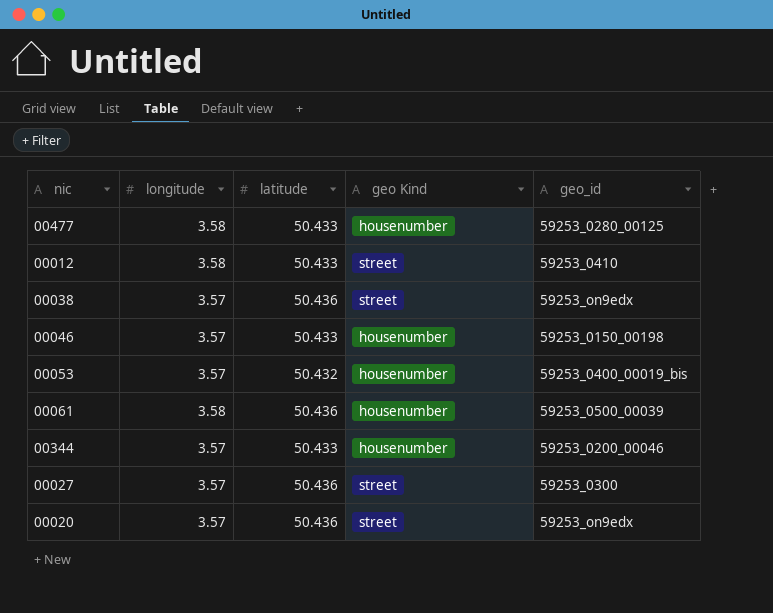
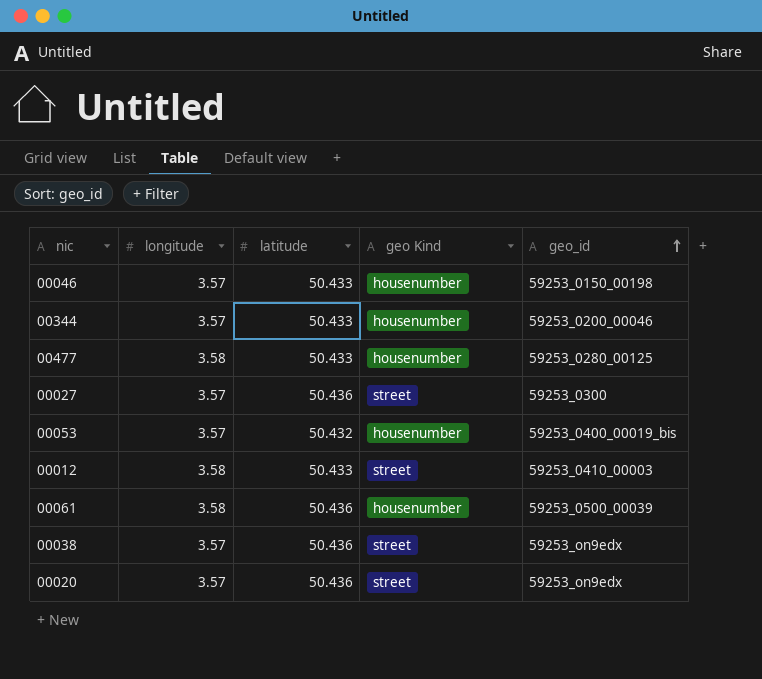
row order: none -> geo_id ascending
00012 | geo_id: 59253_0410 -> 59253_0410_00003

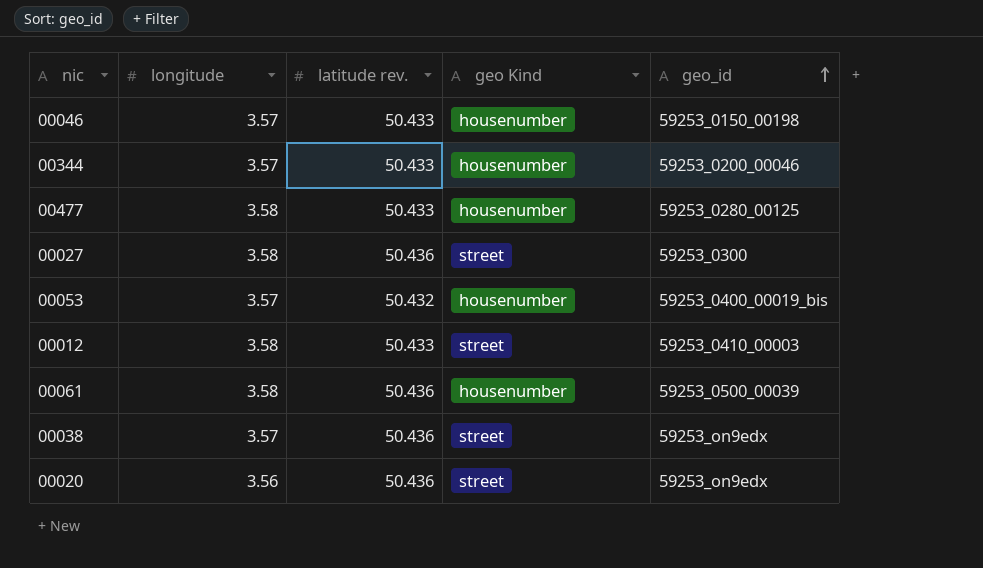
column name: latitude -> latitude rev.
00027 | longitude: 3.57 -> 3.58
00020 | longitude: 3.57 -> 3.56

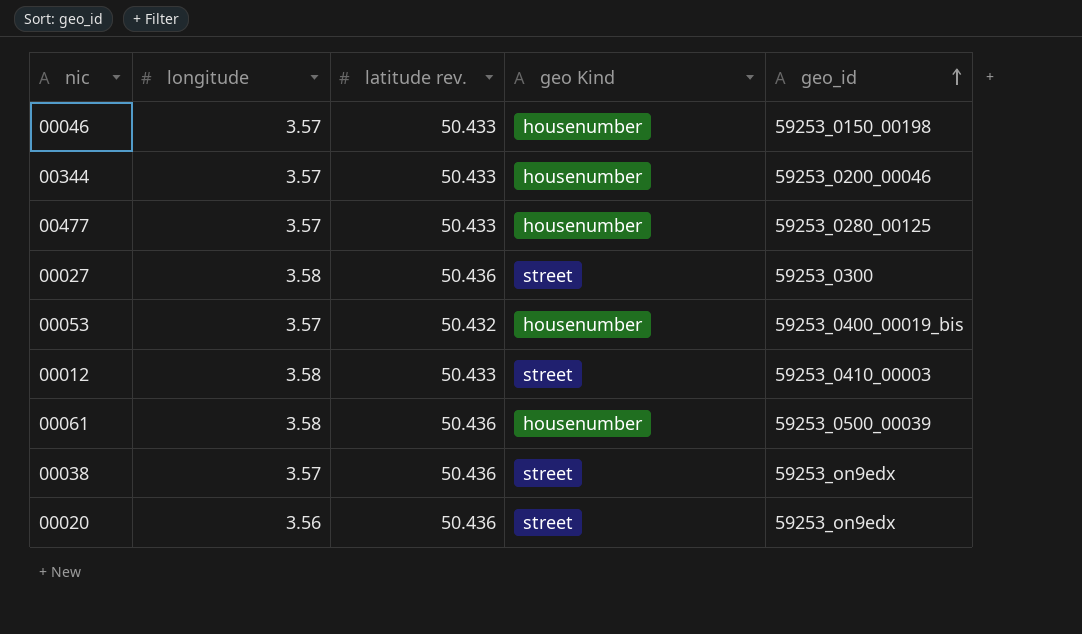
00477 | longitude: 3.58 -> 3.57

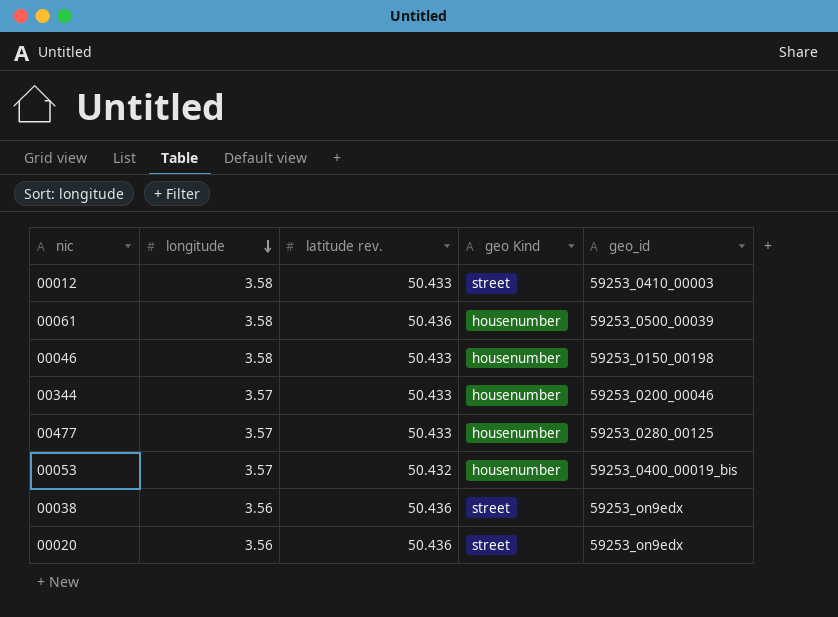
row order: geo_id ascending -> longitude descending
row 00027: 3.58 | 50.436 | street | 59253_0300 -> none
00046 | longitude: 3.57 -> 3.58
00038 | longitude: 3.57 -> 3.56

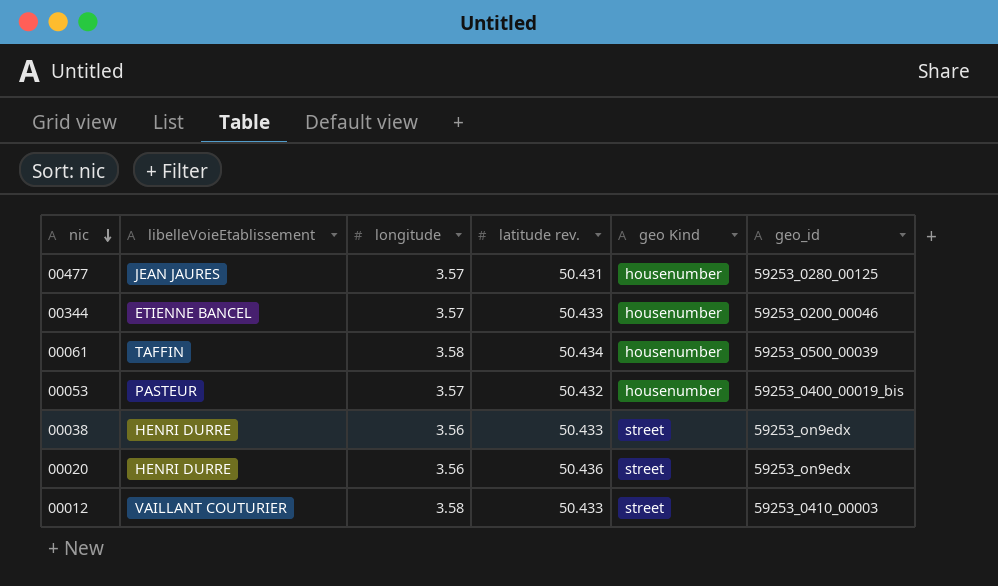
row order: longitude descending -> nic descending
column libelleVoieEtablissement | position: none -> 2
row 00046: 3.58 | 50.433 | housenumber | 59253_0150_00198 -> none
00477 | latitude rev.: 50.433 -> 50.431
00061 | latitude rev.: 50.436 -> 50.434
00038 | latitude rev.: 50.436 -> 50.433

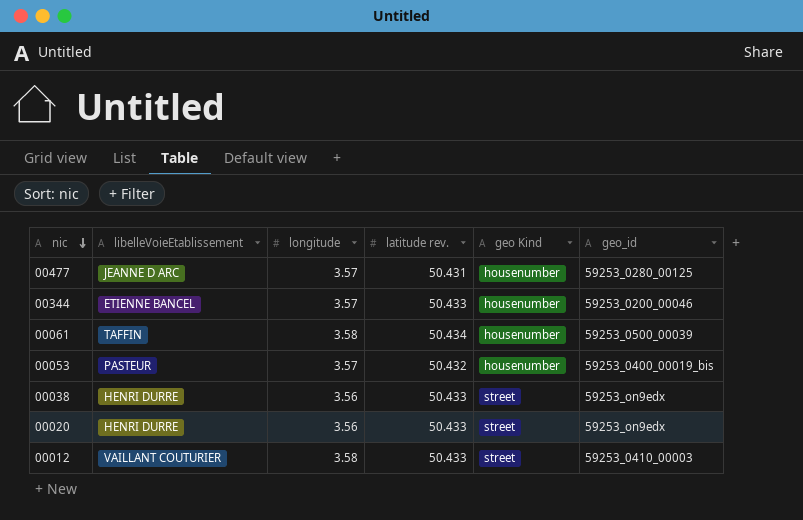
00477 | libelleVoieEtablissement: JEAN JAURES -> JEANNE D ARC
00020 | latitude rev.: 50.436 -> 50.433

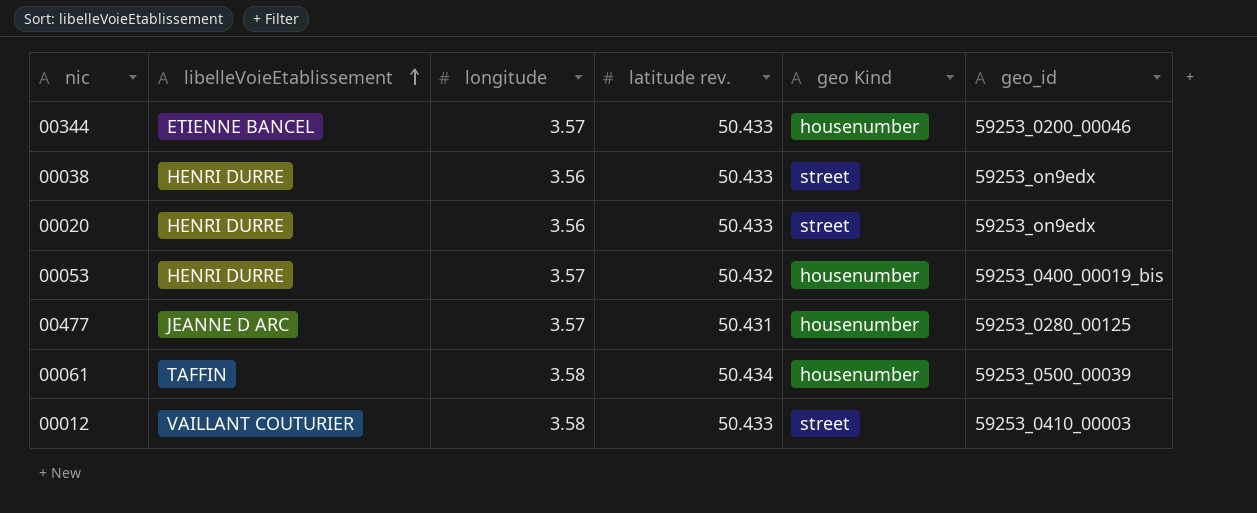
row order: nic descending -> libelleVoieEtablissement ascending
00053 | libelleVoieEtablissement: PASTEUR -> HENRI DURRE

